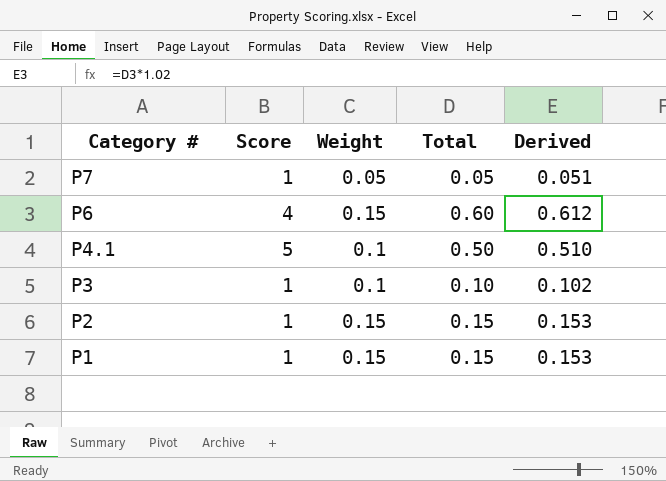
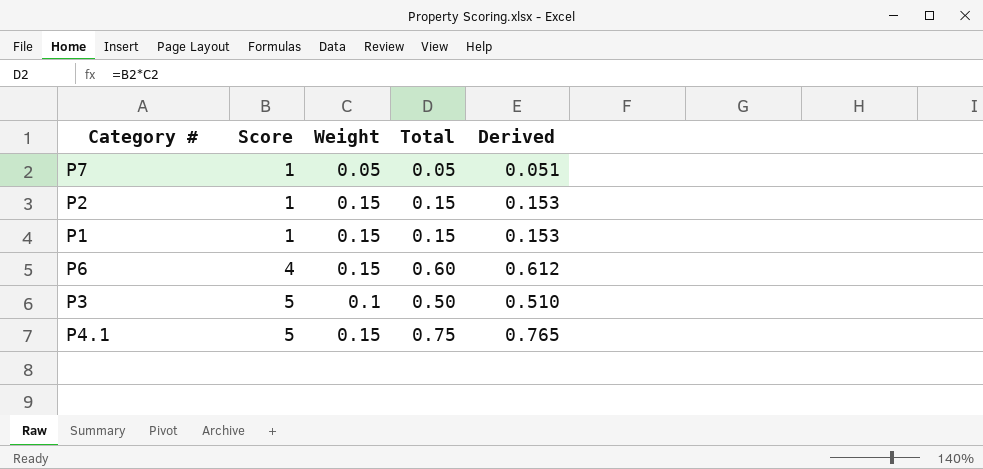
row order: Category # descending -> Score ascending
P3 | Score: 1 -> 5
P3 | Total: 0.10 -> 0.50
P3 | Derived: 0.102 -> 0.510
P4.1 | Weight: 0.1 -> 0.15
P4.1 | Total: 0.50 -> 0.75
P4.1 | Derived: 0.510 -> 0.765

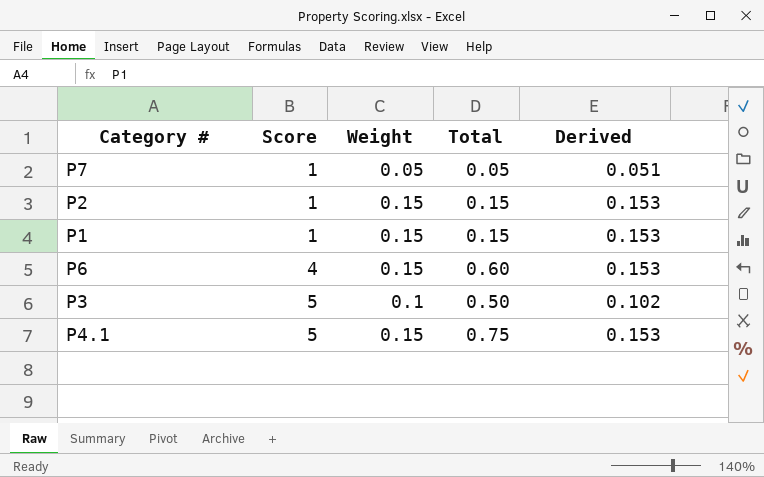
column Derived | formula: [Total] * 1.02 -> [Weight] * 1.02

